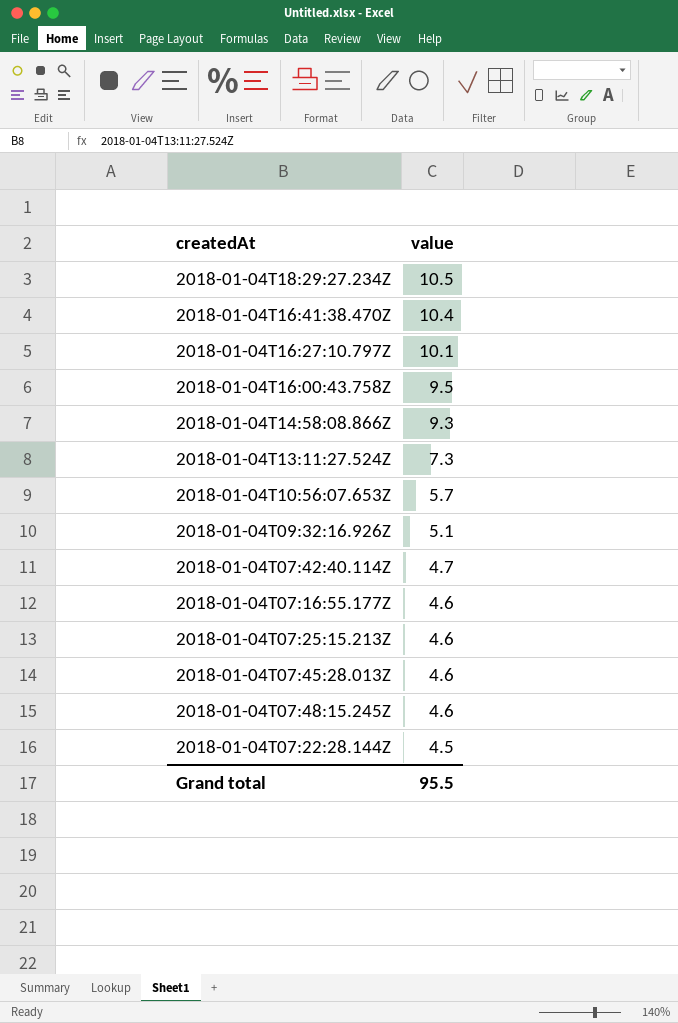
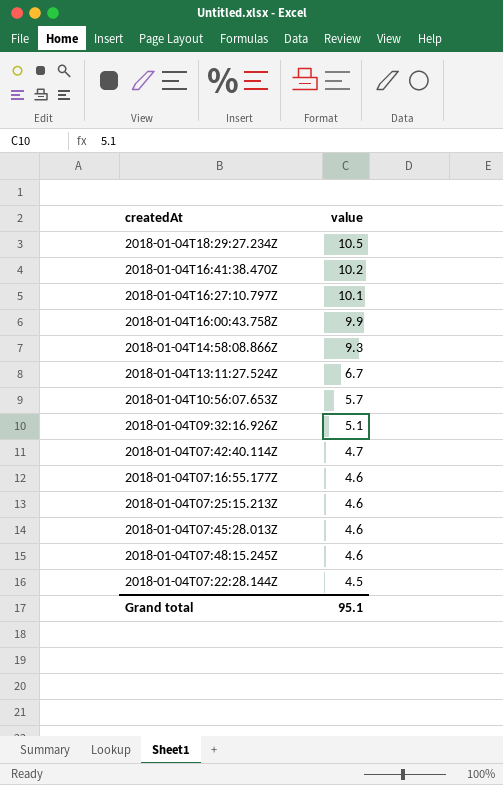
2018-01-04T16:41:38.470Z | value: 10.4 -> 10.2
2018-01-04T16:00:43.758Z | value: 9.5 -> 9.9
2018-01-04T13:11:27.524Z | value: 7.3 -> 6.7
Grand total | value: 95.5 -> 95.1

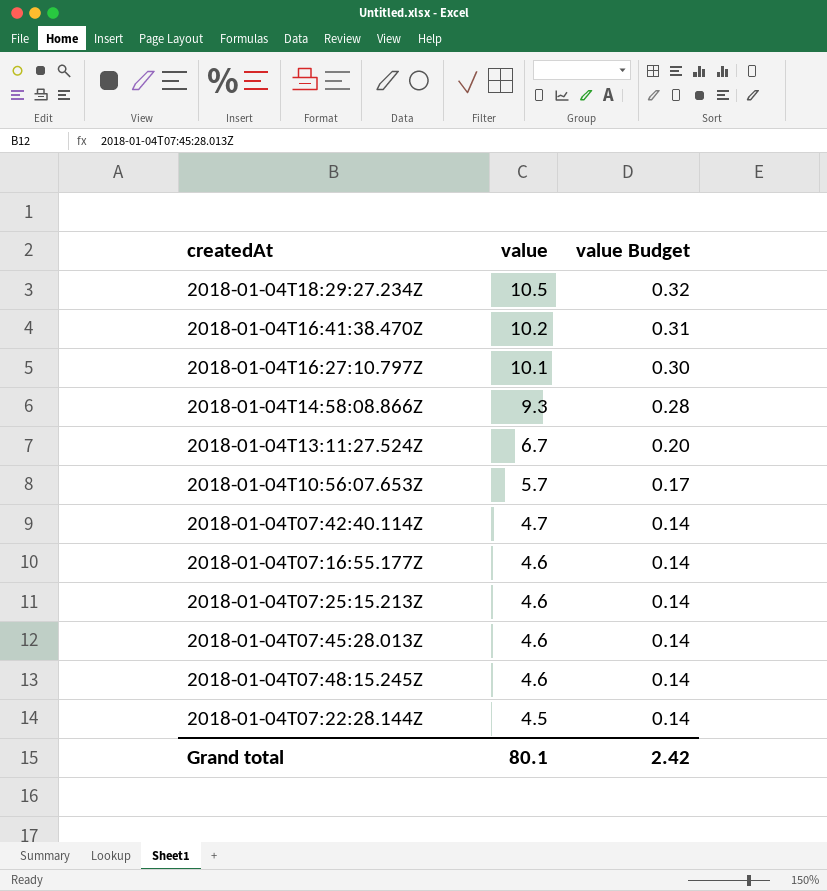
column value Budget | formula: none -> [value] * 0.03
row 2018-01-04T16:00:43.758Z: 9.9 -> none
row 2018-01-04T09:32:16.926Z: 5.1 -> none
Grand total | value: 95.1 -> 80.1

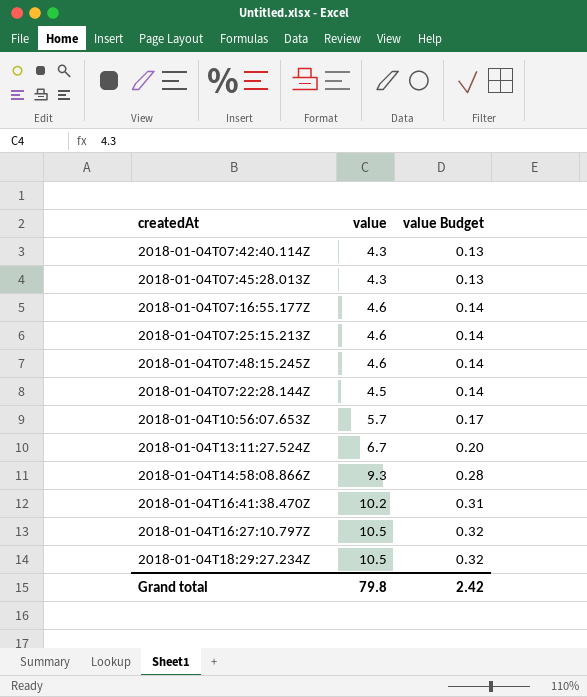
row order: value descending -> value Budget ascending
2018-01-04T07:42:40.114Z | value: 4.7 -> 4.3
2018-01-04T07:42:40.114Z | value Budget: 0.14 -> 0.13
2018-01-04T07:45:28.013Z | value: 4.6 -> 4.3
2018-01-04T07:45:28.013Z | value Budget: 0.14 -> 0.13
2018-01-04T16:27:10.797Z | value: 10.1 -> 10.5
2018-01-04T16:27:10.797Z | value Budget: 0.30 -> 0.32
Grand total | value: 80.1 -> 79.8

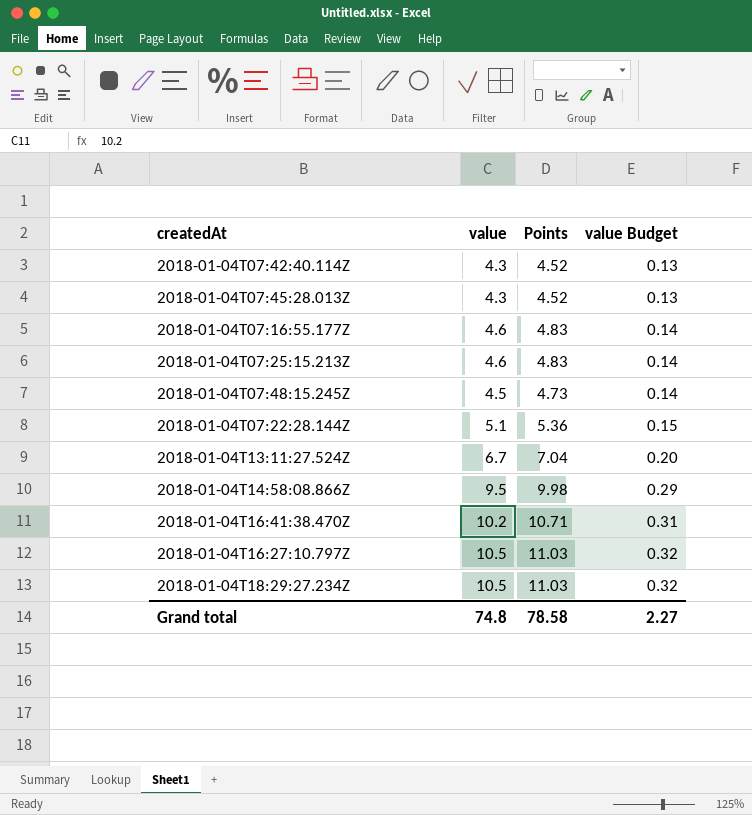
column Points | formula: none -> [value] * 1.05
row 2018-01-04T10:56:07.653Z: 5.7 | 0.17 -> none
2018-01-04T07:48:15.245Z | value: 4.6 -> 4.5
2018-01-04T07:22:28.144Z | value: 4.5 -> 5.1
2018-01-04T07:22:28.144Z | value Budget: 0.14 -> 0.15
2018-01-04T14:58:08.866Z | value: 9.3 -> 9.5
2018-01-04T14:58:08.866Z | value Budget: 0.28 -> 0.29
Grand total | value: 79.8 -> 74.8
Grand total | value Budget: 2.42 -> 2.27

